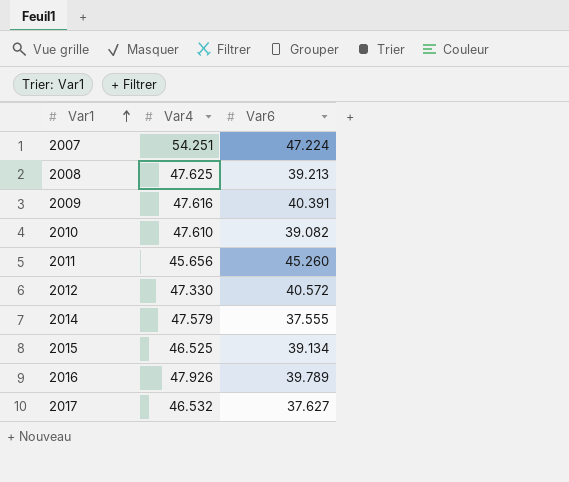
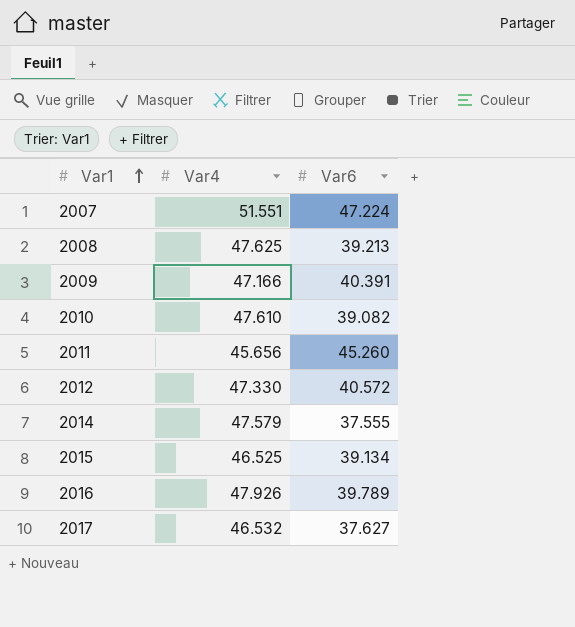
2007 | Var4: 54.251 -> 51.551
2009 | Var4: 47.616 -> 47.166

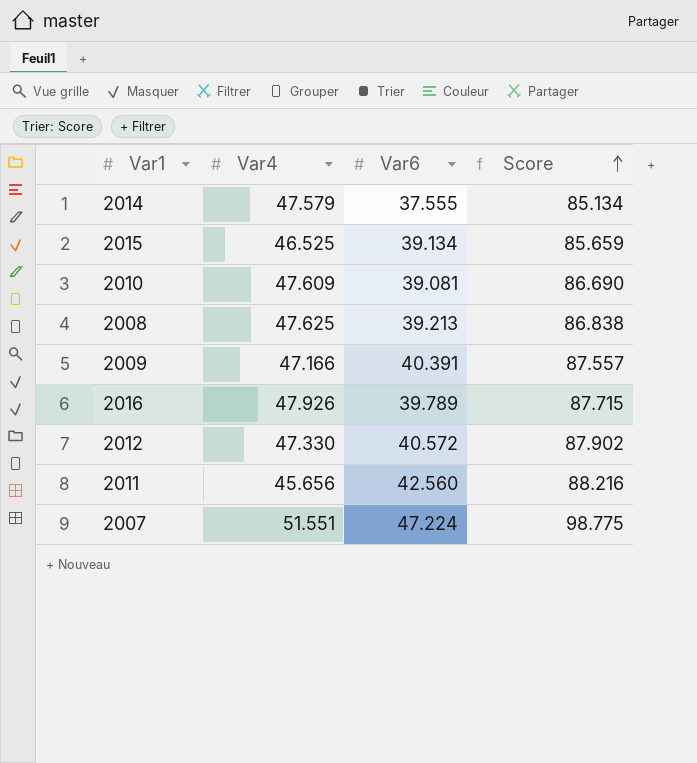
row order: Var1 ascending -> Score ascending
column Score | formula: none -> [Var4] + [Var6]
row 2017: 46.532 | 37.627 -> none
2010 | Var4: 47.610 -> 47.609
2010 | Var6: 39.082 -> 39.081
2011 | Var6: 45.260 -> 42.560

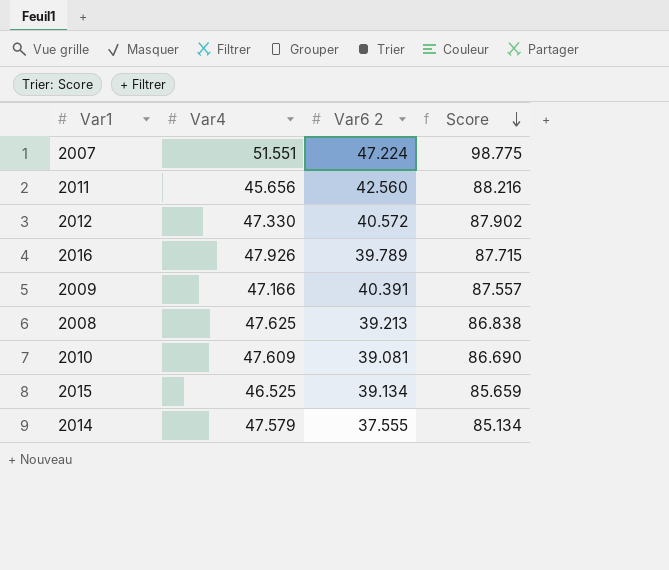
row order: Score ascending -> Score descending
column name: Var6 -> Var6 2

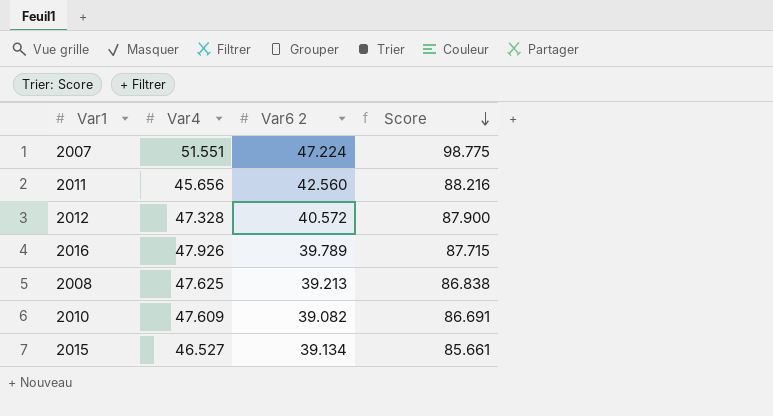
row 2009: 47.166 | 40.391 | 87.557 -> none
row 2014: 47.579 | 37.555 | 85.134 -> none
2012 | Var4: 47.330 -> 47.328
2012 | Score: 87.902 -> 87.900
2010 | Var6 2: 39.081 -> 39.082
2010 | Score: 86.690 -> 86.691
2015 | Var4: 46.525 -> 46.527
2015 | Score: 85.659 -> 85.661

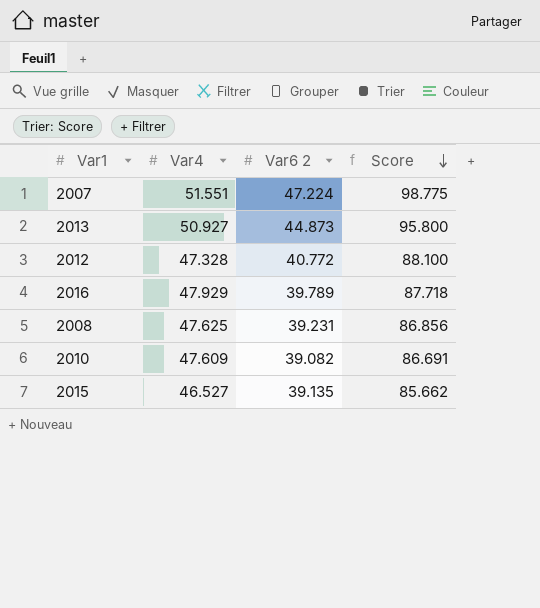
row 2011: 45.656 | 42.560 | 88.216 -> none
row 2013: none -> 50.927 | 44.873 | 95.800
2012 | Var6 2: 40.572 -> 40.772
2012 | Score: 87.900 -> 88.100
2016 | Var4: 47.926 -> 47.929
2016 | Score: 87.715 -> 87.718
2008 | Var6 2: 39.213 -> 39.231
2008 | Score: 86.838 -> 86.856
2015 | Var6 2: 39.134 -> 39.135
2015 | Score: 85.661 -> 85.662

